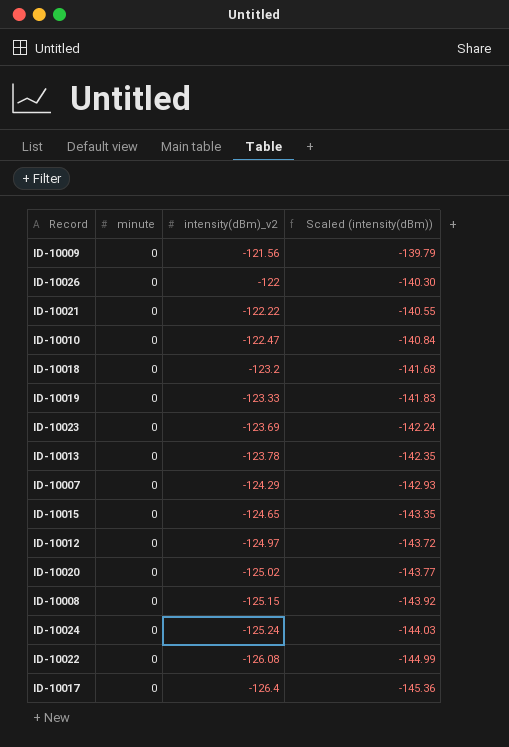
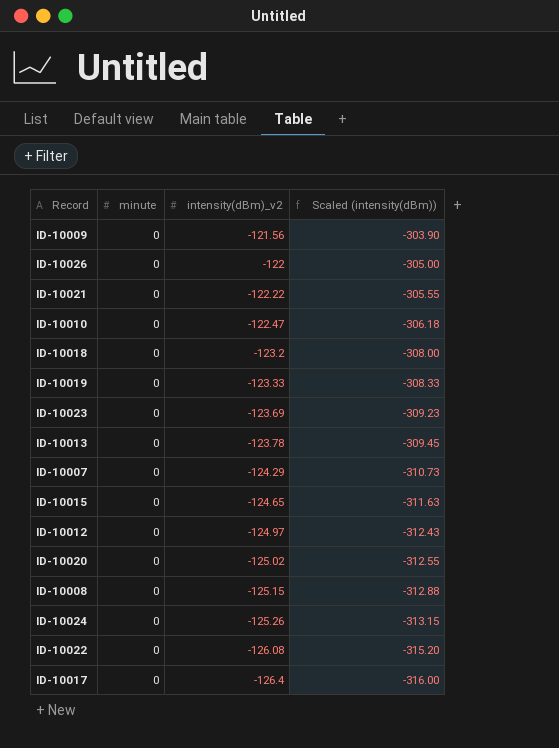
column Scaled (intensity(dBm)) | formula: [intensity(dBm)_v2] * 1.15 -> [intensity(dBm)_v2] * 2.5
ID-10024 | intensity(dBm)_v2: -125.24 -> -125.26

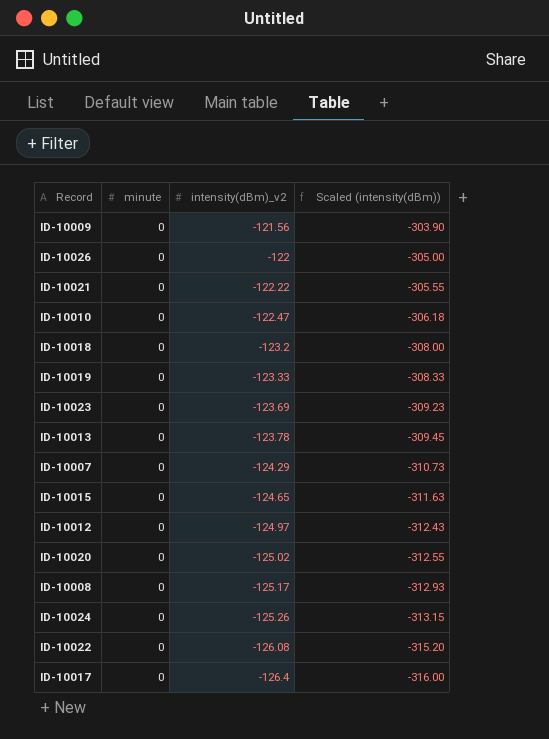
ID-10008 | intensity(dBm)_v2: -125.15 -> -125.17
ID-10008 | Scaled (intensity(dBm)): -312.88 -> -312.93

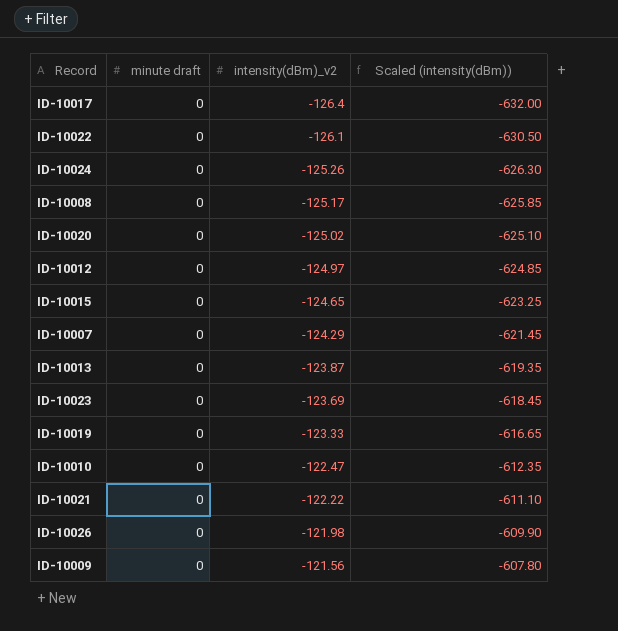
row order: intensity(dBm)_v2 descending -> intensity(dBm)_v2 ascending
column name: minute -> minute draft
column Scaled (intensity(dBm)) | formula: [intensity(dBm)_v2] * 2.5 -> [intensity(dBm)_v2] * 5
row ID-10018: 0 | -123.2 | -308.00 -> none
ID-10022 | intensity(dBm)_v2: -126.08 -> -126.1
ID-10013 | intensity(dBm)_v2: -123.78 -> -123.87
ID-10026 | intensity(dBm)_v2: -122 -> -121.98

